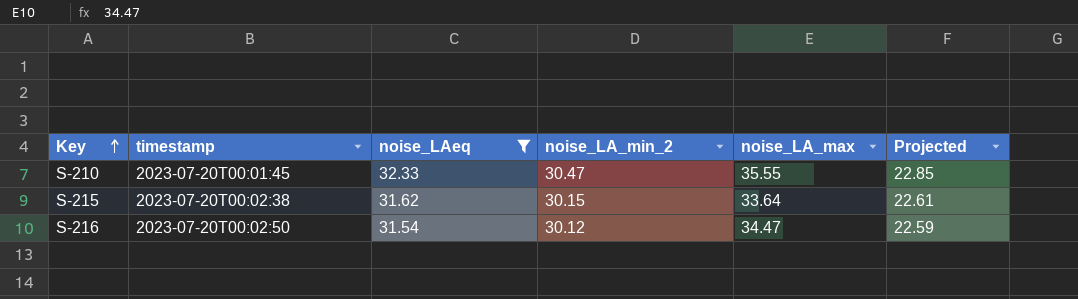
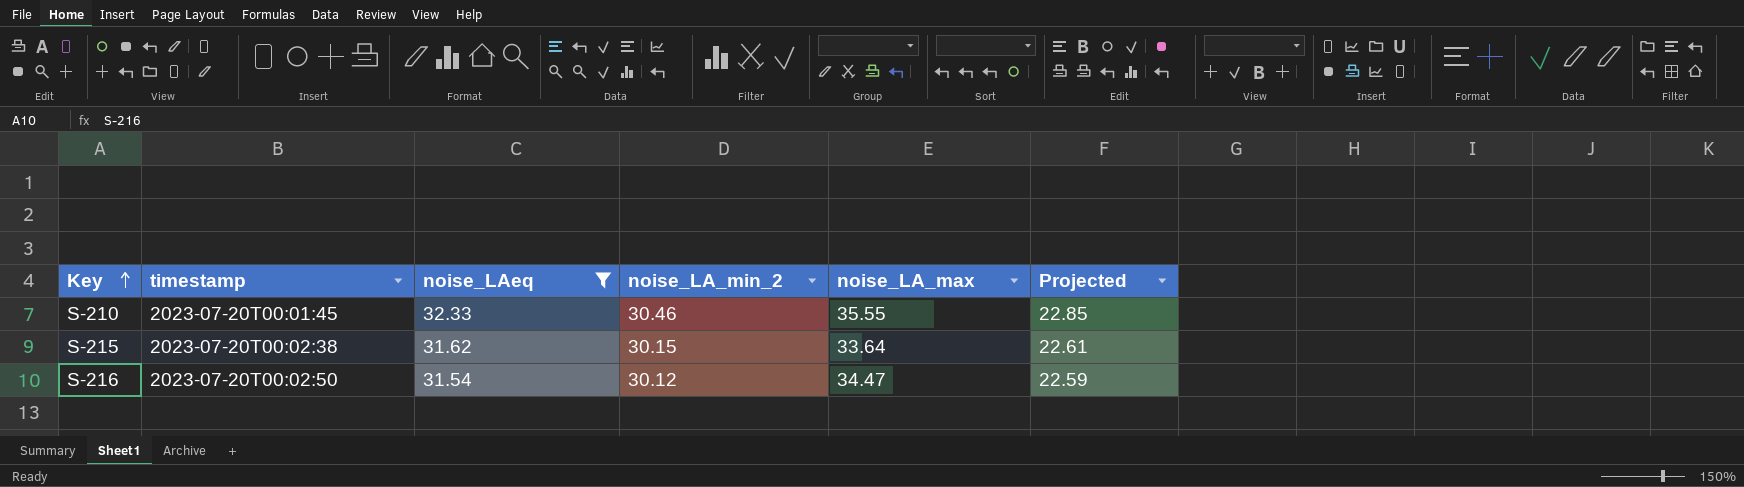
S-210 | noise_LA_min_2: 30.47 -> 30.46

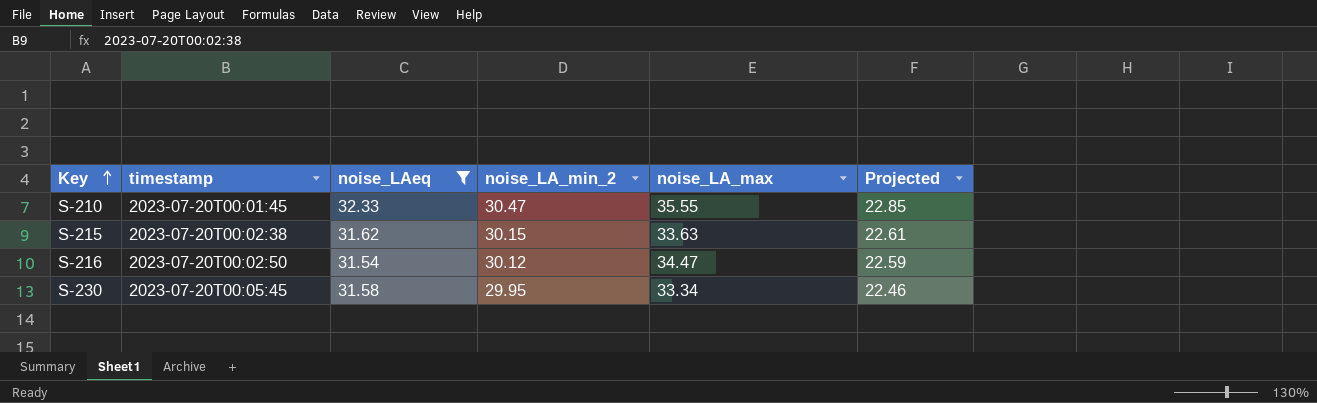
S-210 | noise_LA_min_2: 30.46 -> 30.47
S-215 | noise_LA_max: 33.64 -> 33.63
row S-230: none -> 2023-07-20T00:05:45 | 31.58 | 29.95 | 33.34 | 22.46

